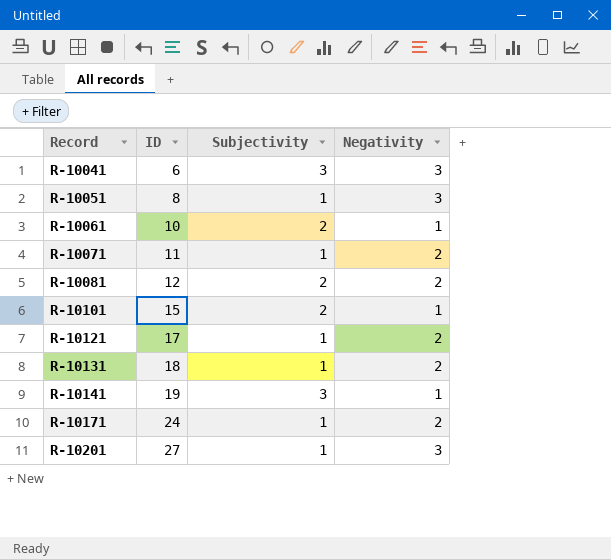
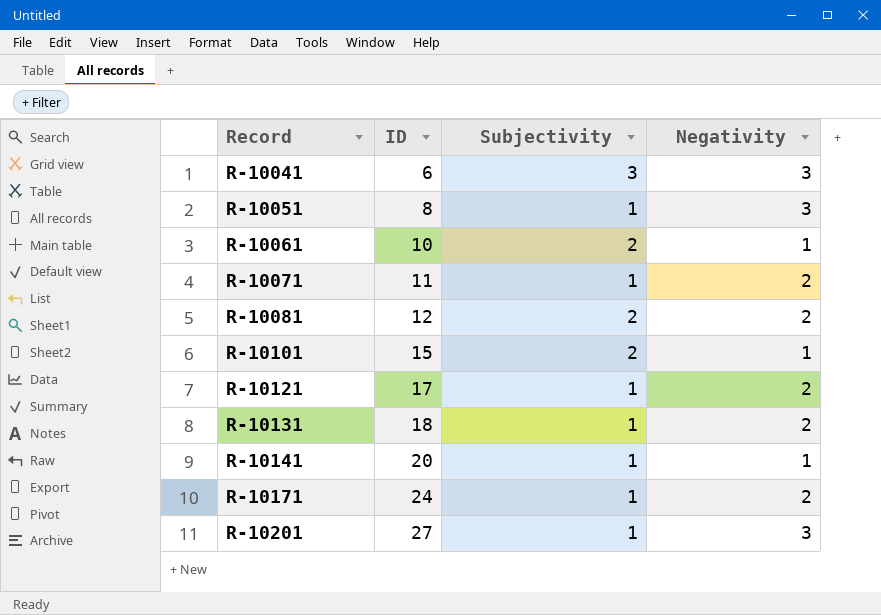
R-10141 | ID: 19 -> 20
R-10141 | Subjectivity: 3 -> 1

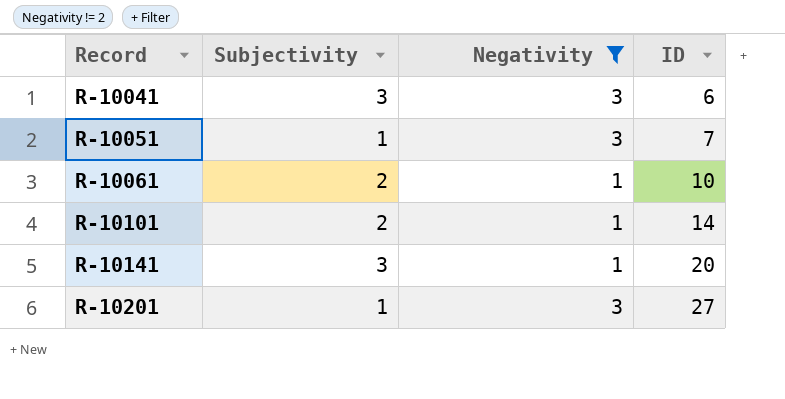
filter: none -> Negativity != 2
column ID | position: 2 -> 4
R-10051 | ID: 8 -> 7
R-10101 | ID: 15 -> 14
R-10141 | Subjectivity: 1 -> 3

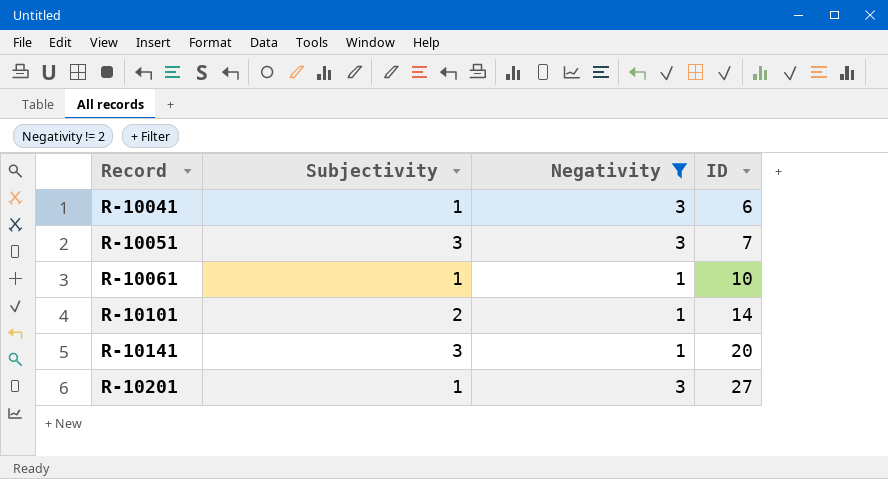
R-10041 | Subjectivity: 3 -> 1
R-10051 | Subjectivity: 1 -> 3
R-10061 | Subjectivity: 2 -> 1

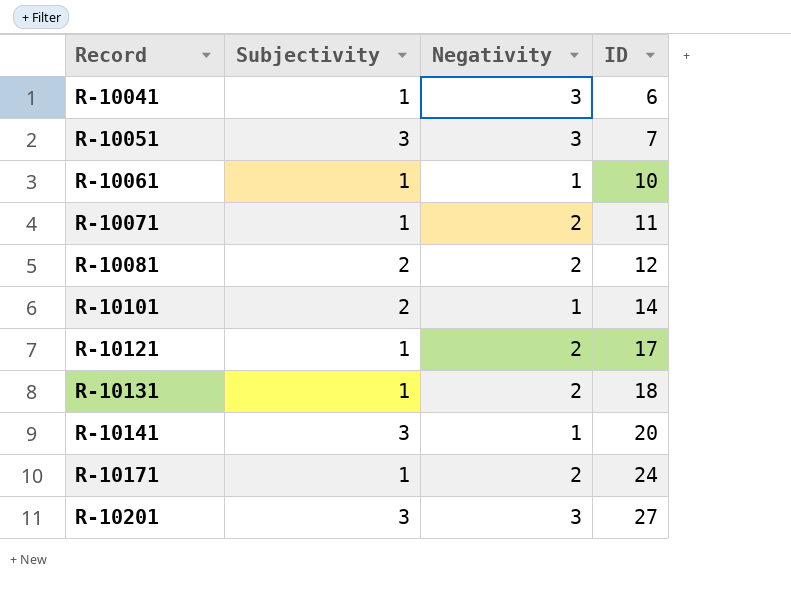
filter: Negativity != 2 -> none
R-10201 | Subjectivity: 1 -> 3

